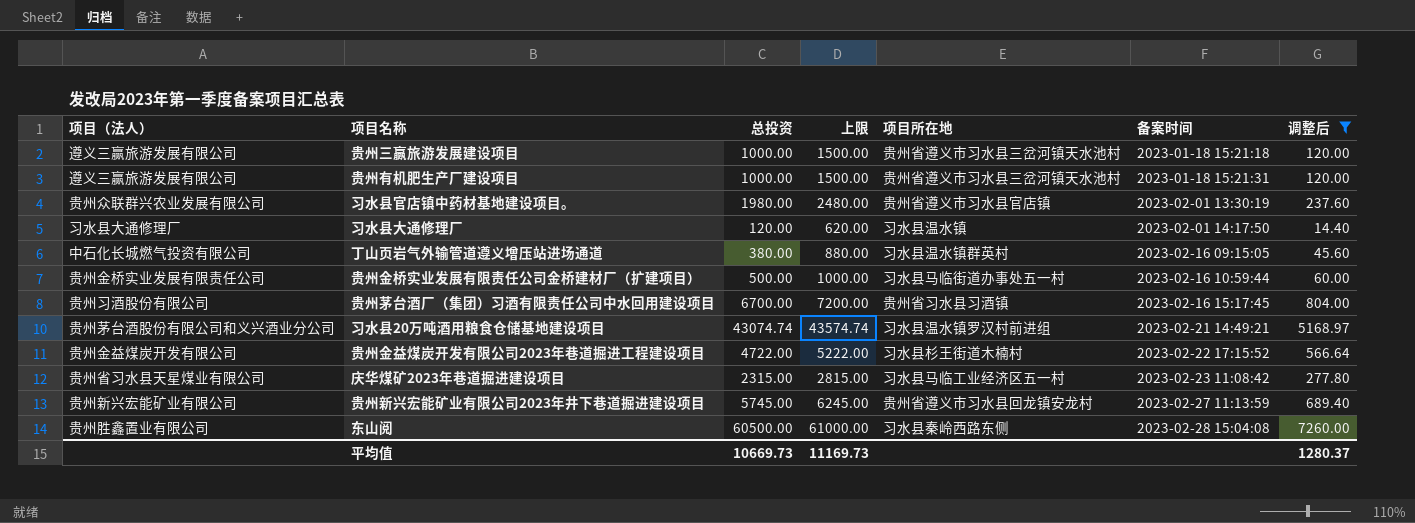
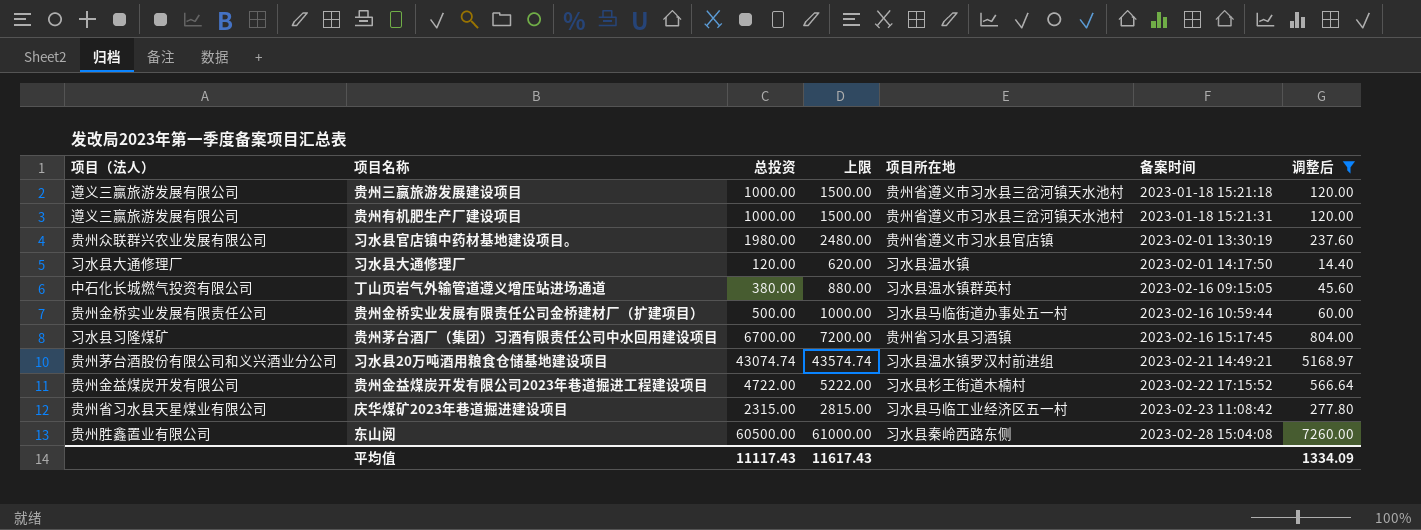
row 贵州新兴宏能矿业有限公司2023年井下巷道掘进建设项目: 贵州新兴宏能矿业有限公司 | 5745.00 | 6245.00 | 贵州省遵义市习水县回龙镇安龙村 | 2023-02-27 11:13:59 | 689.40 -> none
贵州茅台酒厂（集团）习酒有限责任公司中水回用建设项目 | 项目（法人）: 贵州习酒股份有限公司 -> 习水县习隆煤矿
平均值 | 总投资: 10669.73 -> 11117.43
平均值 | 上限: 11169.73 -> 11617.43
平均值 | 调整后: 1280.37 -> 1334.09

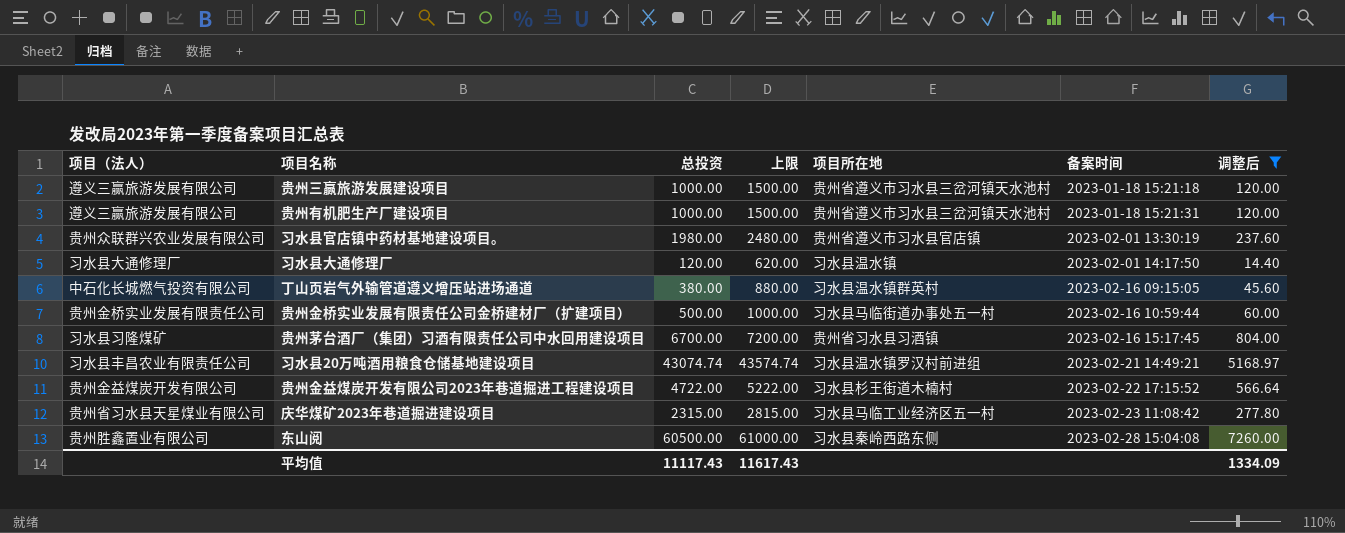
习水县20万吨酒用粮食仓储基地建设项目 | 项目（法人）: 贵州茅台酒股份有限公司和义兴酒业分公司 -> 习水县丰昌农业有限责任公司

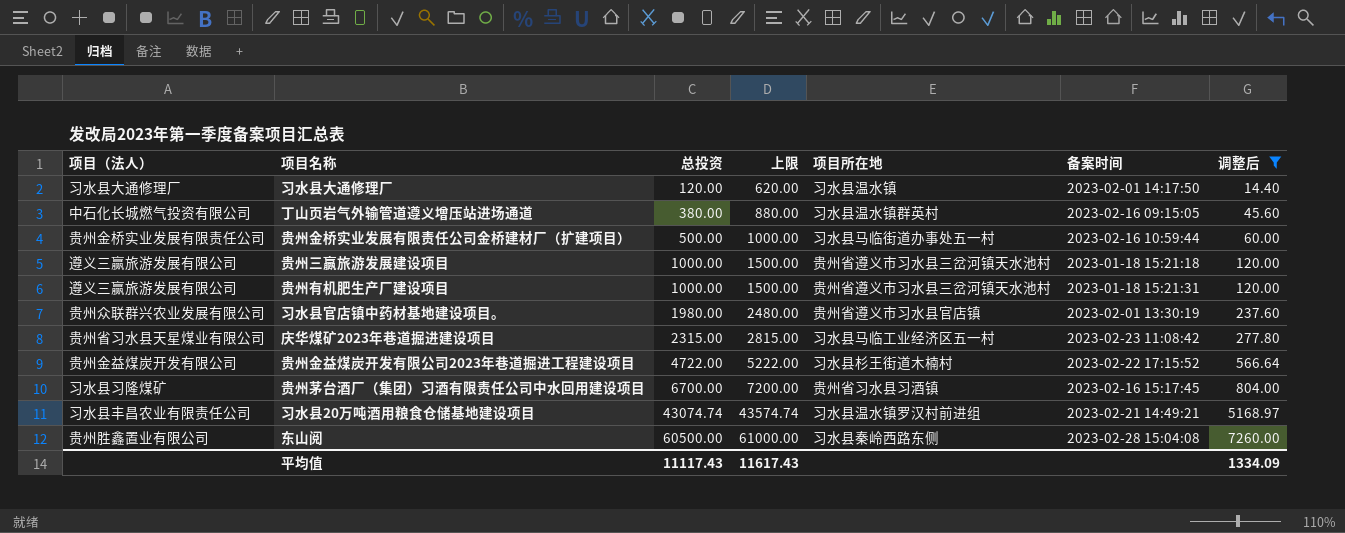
row order: 备案时间 ascending -> 总投资 ascending

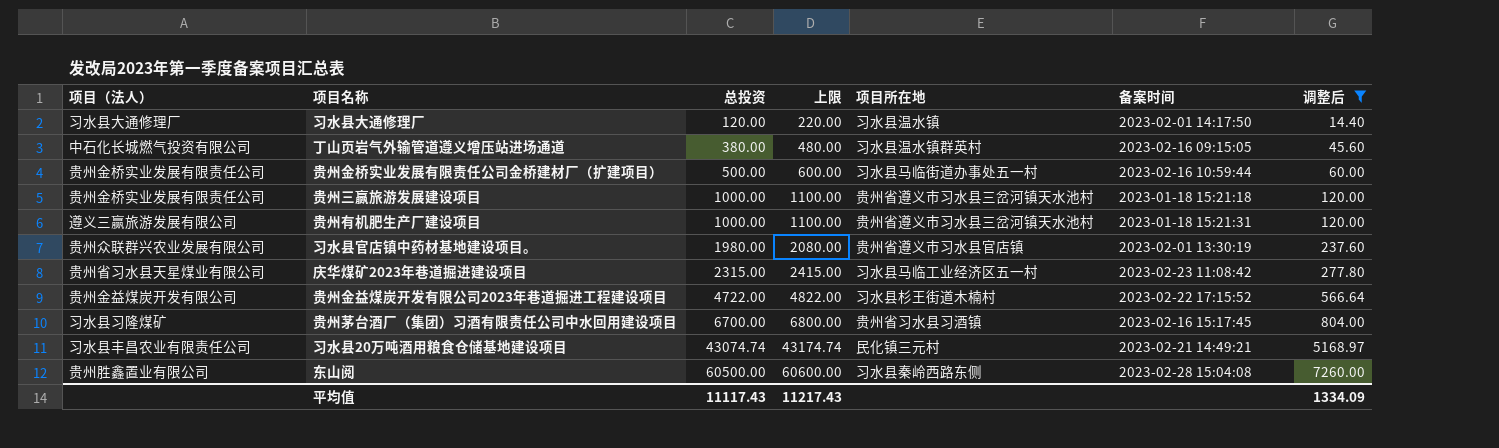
column 上限 | formula: [总投资] + 500 -> [总投资] + 100
贵州三赢旅游发展建设项目 | 项目（法人）: 遵义三赢旅游发展有限公司 -> 贵州金桥实业发展有限责任公司
习水县20万吨酒用粮食仓储基地建设项目 | 项目所在地: 习水县温水镇罗汉村前进组 -> 民化镇三元村
平均值 | 上限: 11617.43 -> 11217.43

